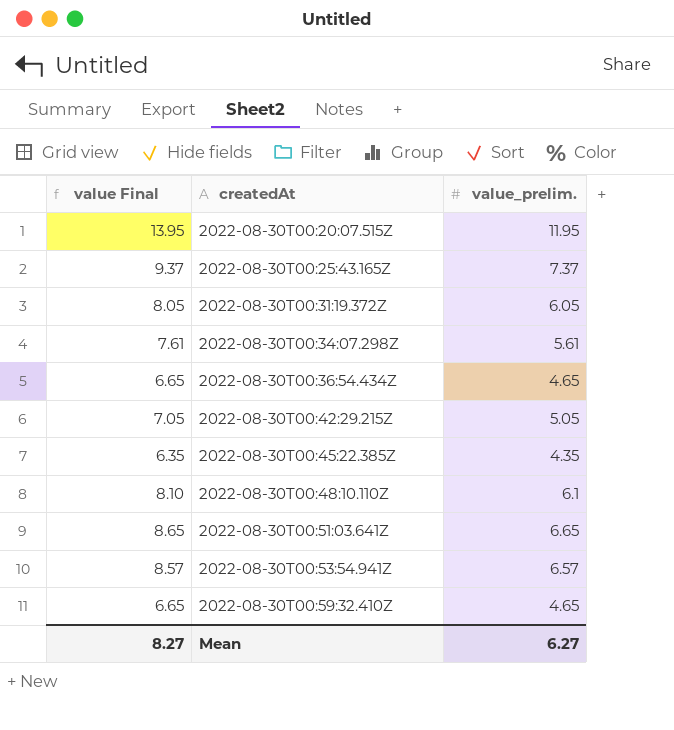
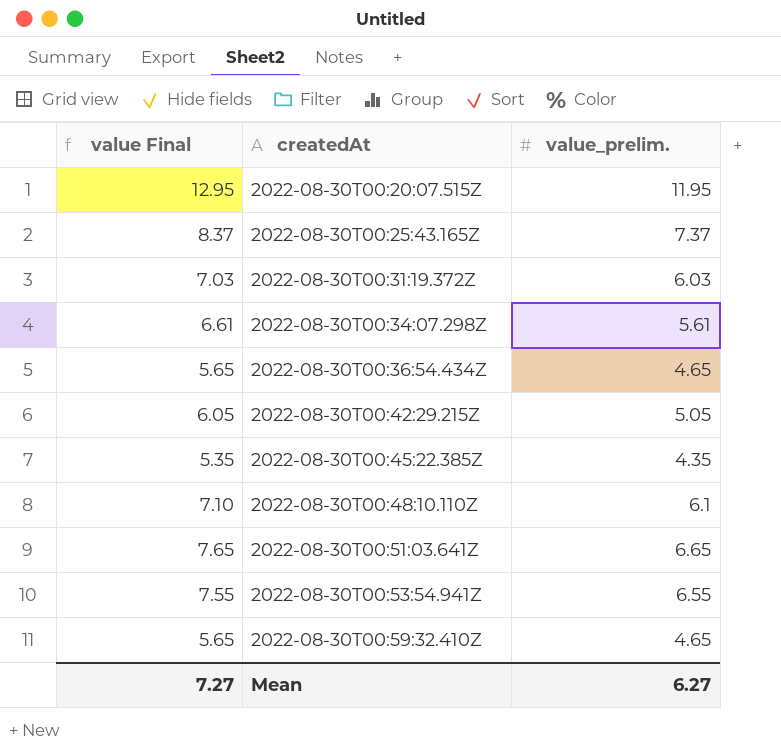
column value Final | formula: [value_prelim.] + 2 -> [value_prelim.] + 1
2022-08-30T00:31:19.372Z | value_prelim.: 6.05 -> 6.03
2022-08-30T00:53:54.941Z | value_prelim.: 6.57 -> 6.55
Mean | value Final: 8.27 -> 7.27

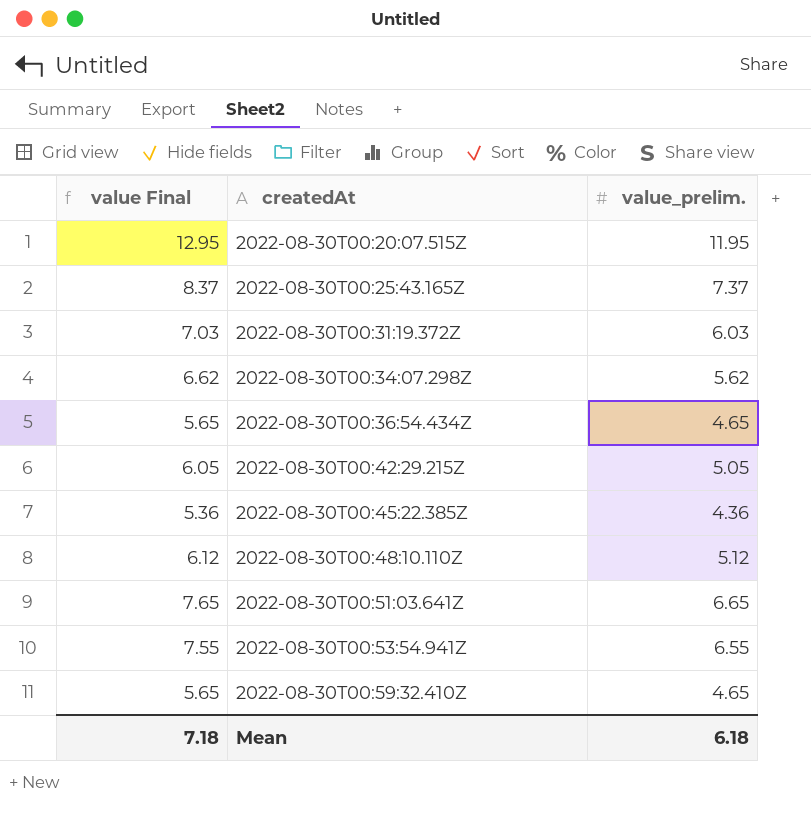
2022-08-30T00:34:07.298Z | value Final: 6.61 -> 6.62
2022-08-30T00:34:07.298Z | value_prelim.: 5.61 -> 5.62
2022-08-30T00:45:22.385Z | value Final: 5.35 -> 5.36
2022-08-30T00:45:22.385Z | value_prelim.: 4.35 -> 4.36
2022-08-30T00:48:10.110Z | value Final: 7.10 -> 6.12
2022-08-30T00:48:10.110Z | value_prelim.: 6.1 -> 5.12
Mean | value Final: 7.27 -> 7.18
Mean | value_prelim.: 6.27 -> 6.18

